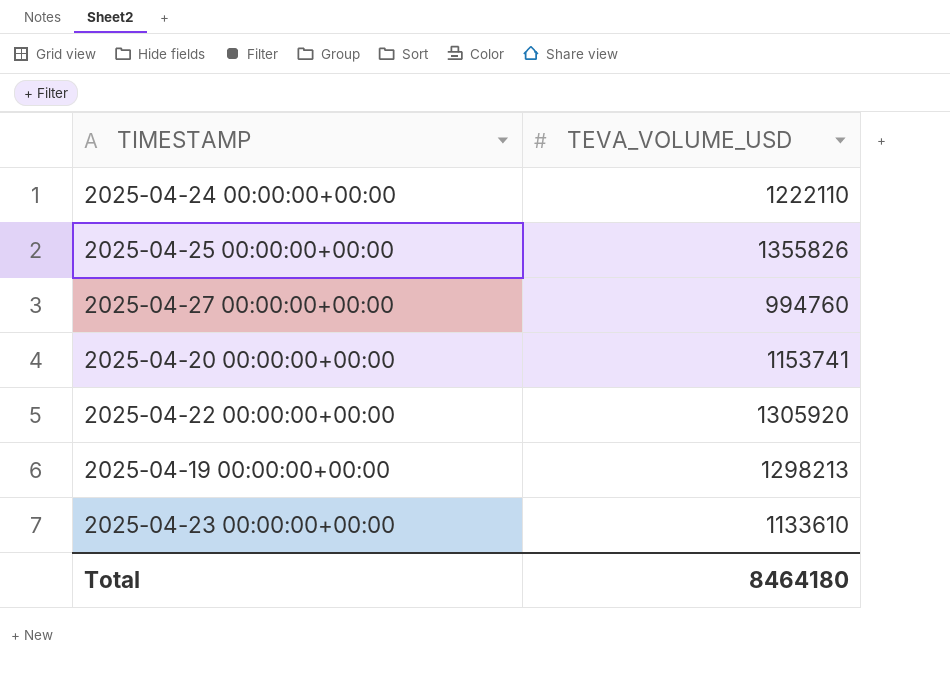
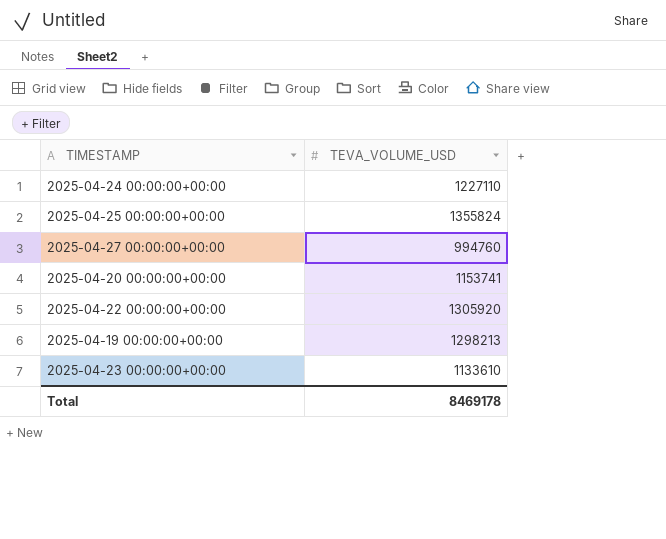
2025-04-24 00:00:00+00:00 | TEVA_VOLUME_USD: 1222110 -> 1227110
2025-04-25 00:00:00+00:00 | TEVA_VOLUME_USD: 1355826 -> 1355824
Total | TEVA_VOLUME_USD: 8464180 -> 8469178

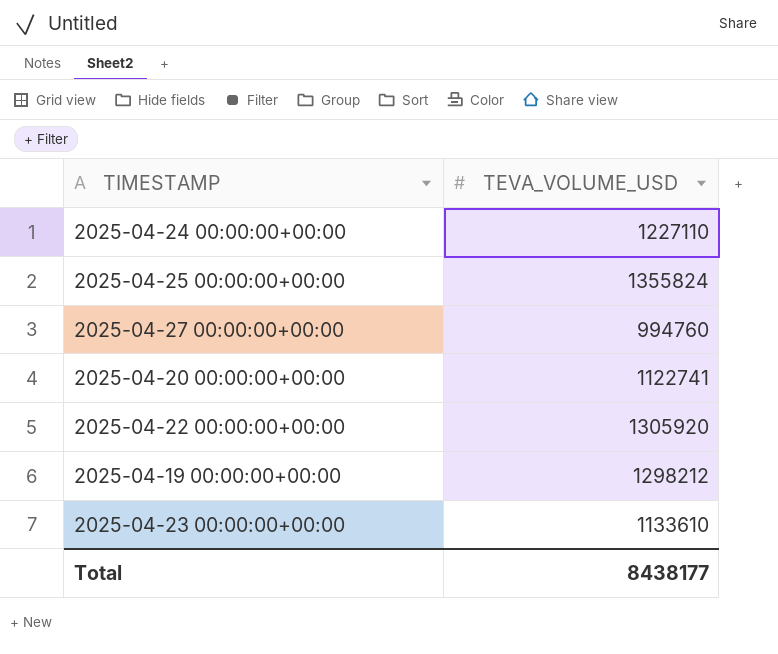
2025-04-20 00:00:00+00:00 | TEVA_VOLUME_USD: 1153741 -> 1122741
2025-04-19 00:00:00+00:00 | TEVA_VOLUME_USD: 1298213 -> 1298212
Total | TEVA_VOLUME_USD: 8469178 -> 8438177

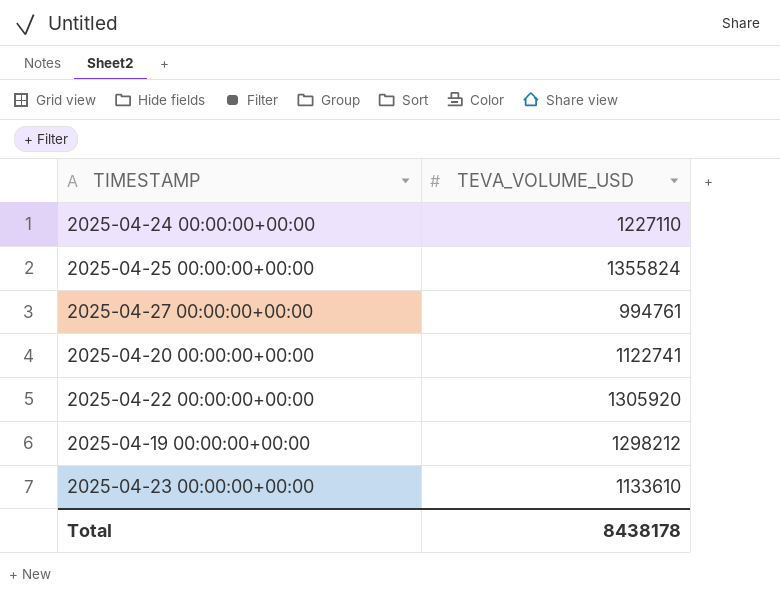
2025-04-27 00:00:00+00:00 | TEVA_VOLUME_USD: 994760 -> 994761
Total | TEVA_VOLUME_USD: 8438177 -> 8438178

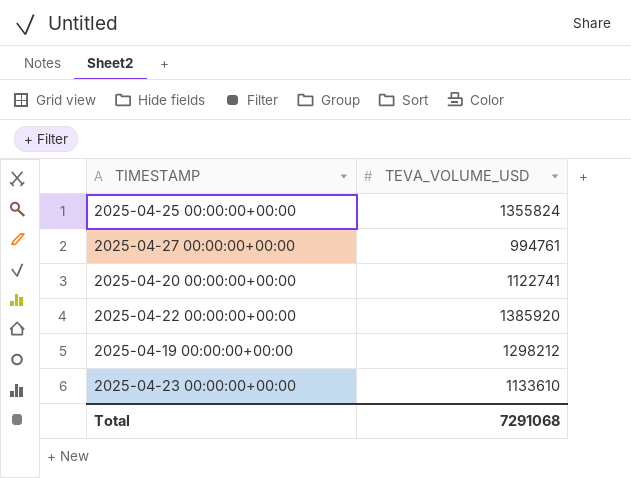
row 2025-04-24 00:00:00+00:00: 1227110 -> none
2025-04-22 00:00:00+00:00 | TEVA_VOLUME_USD: 1305920 -> 1385920
Total | TEVA_VOLUME_USD: 8438178 -> 7291068

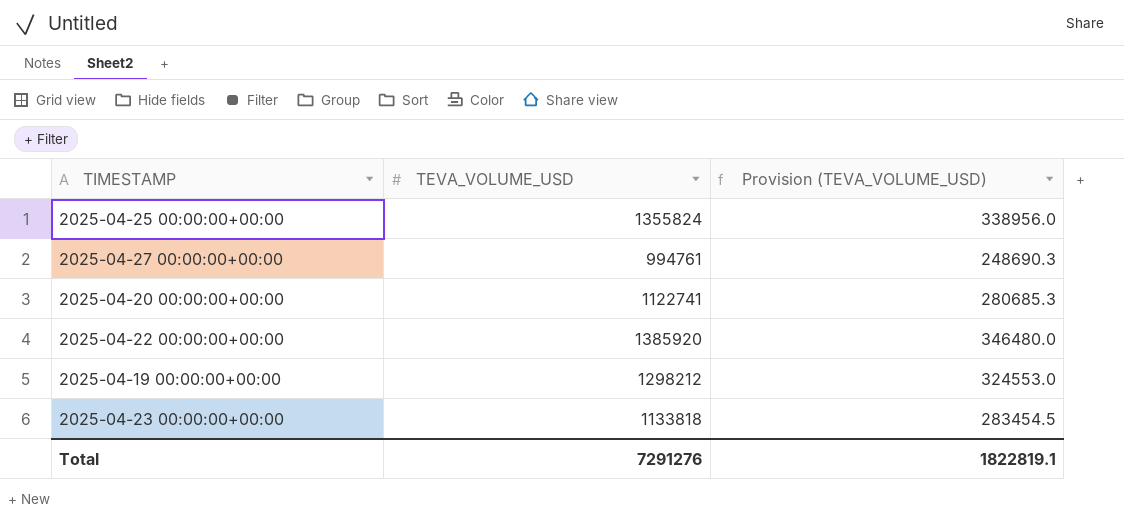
column Provision (TEVA_VOLUME_USD) | formula: none -> [TEVA_VOLUME_USD] * 0.25
2025-04-23 00:00:00+00:00 | TEVA_VOLUME_USD: 1133610 -> 1133818
Total | TEVA_VOLUME_USD: 7291068 -> 7291276

